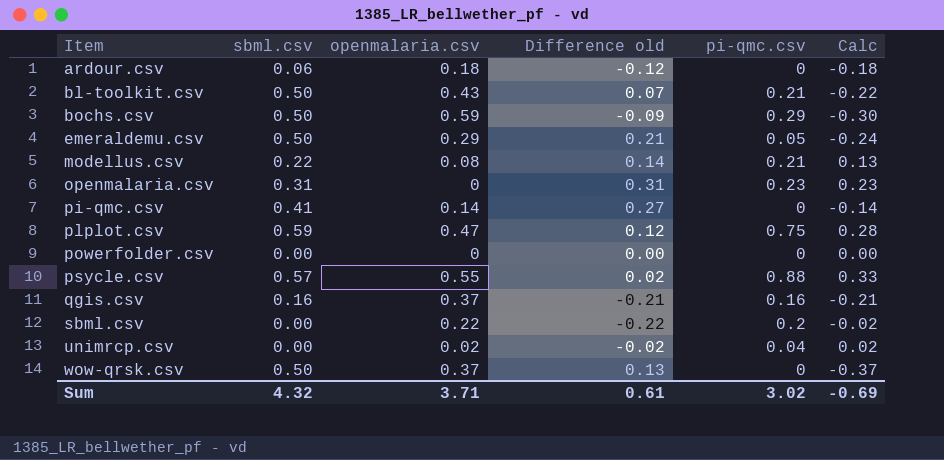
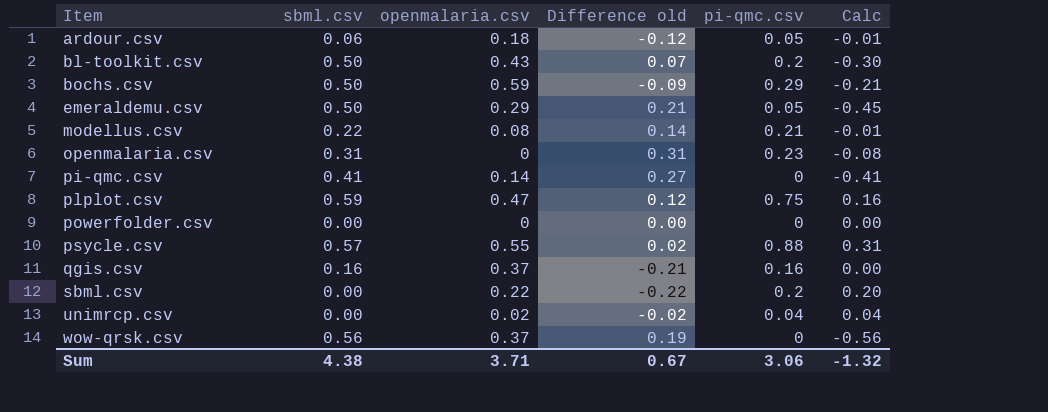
column Calc | formula: [pi-qmc.csv] - [openmalaria.csv] -> [pi-qmc.csv] - [sbml.csv]
ardour.csv | pi-qmc.csv: 0 -> 0.05
bl-toolkit.csv | pi-qmc.csv: 0.21 -> 0.2
wow-qrsk.csv | sbml.csv: 0.50 -> 0.56
wow-qrsk.csv | Difference old: 0.13 -> 0.19
Sum | sbml.csv: 4.32 -> 4.38
Sum | Difference old: 0.61 -> 0.67
Sum | pi-qmc.csv: 3.02 -> 3.06
Sum | Calc: -0.69 -> -1.32

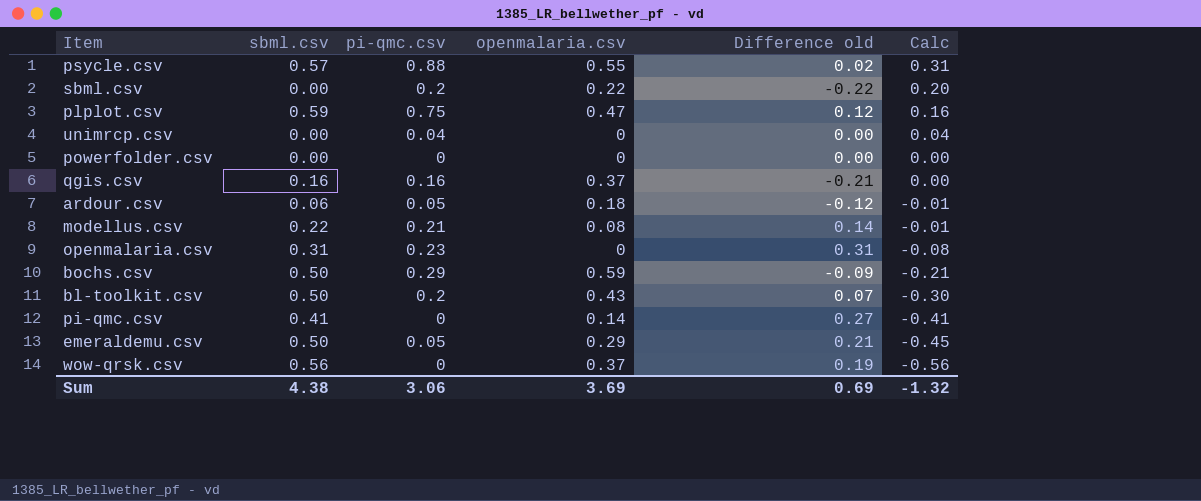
row order: Item ascending -> Calc descending
column pi-qmc.csv | position: 5 -> 3
unimrcp.csv | openmalaria.csv: 0.02 -> 0
unimrcp.csv | Difference old: -0.02 -> 0.00
Sum | openmalaria.csv: 3.71 -> 3.69
Sum | Difference old: 0.67 -> 0.69

